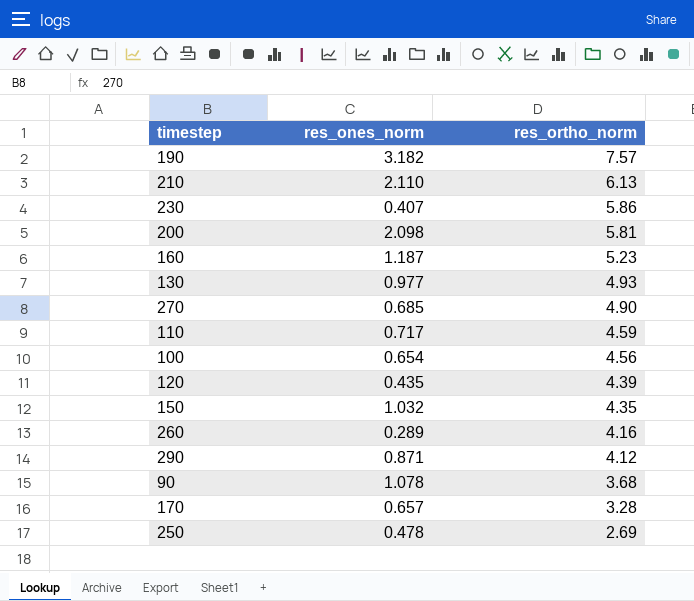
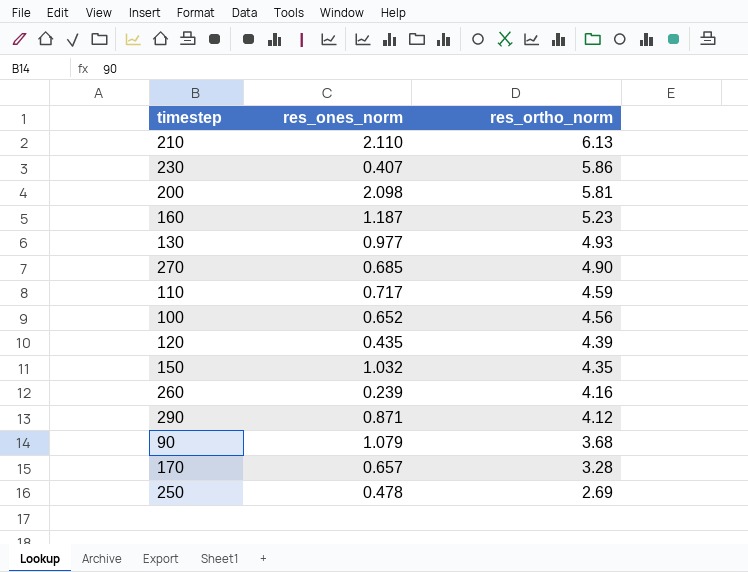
row 190: 3.182 | 7.57 -> none
100 | res_ones_norm: 0.654 -> 0.652
260 | res_ones_norm: 0.289 -> 0.239
90 | res_ones_norm: 1.078 -> 1.079

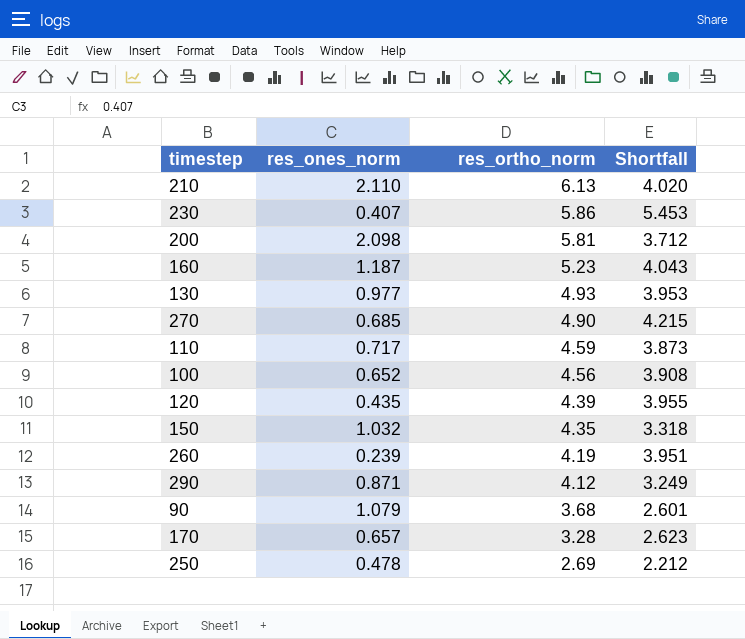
column Shortfall | formula: none -> [res_ortho_norm] - [res_ones_norm]
260 | res_ortho_norm: 4.16 -> 4.19

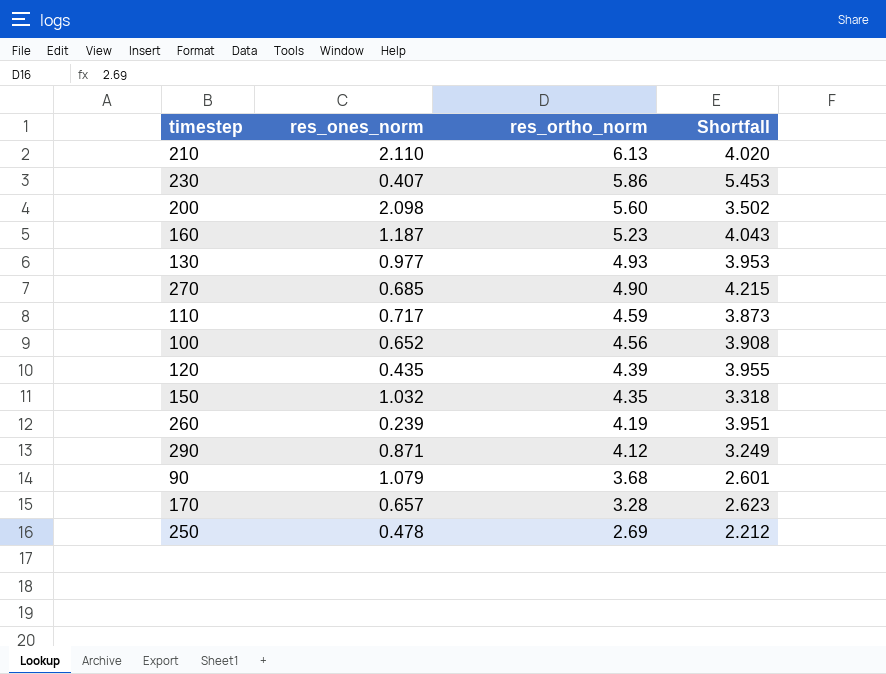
200 | res_ortho_norm: 5.81 -> 5.60
200 | Shortfall: 3.712 -> 3.502

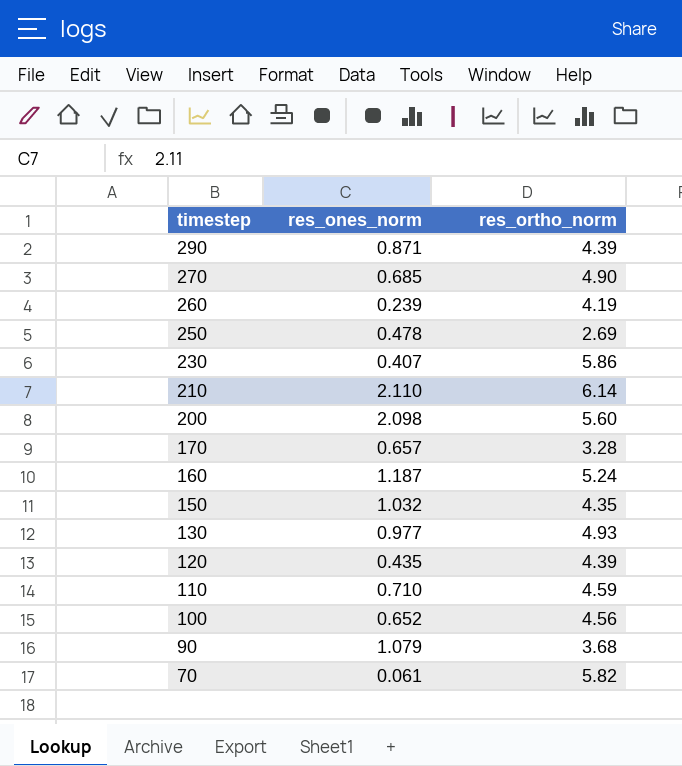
row order: res_ortho_norm descending -> timestep descending
column Shortfall | formula: [res_ortho_norm] - [res_ones_norm] -> none
290 | res_ortho_norm: 4.12 -> 4.39
210 | res_ortho_norm: 6.13 -> 6.14
160 | res_ortho_norm: 5.23 -> 5.24
110 | res_ones_norm: 0.717 -> 0.710
row 70: none -> 0.061 | 5.82

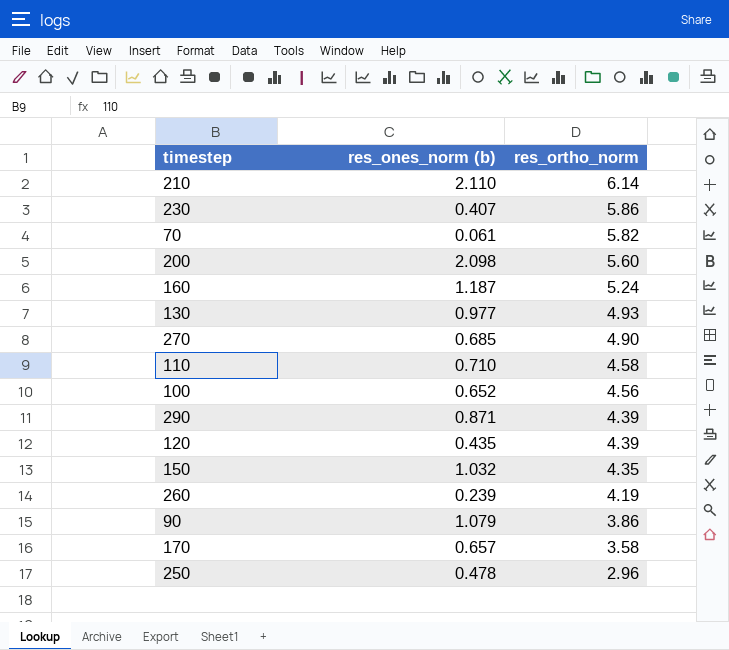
row order: timestep descending -> res_ortho_norm descending
column name: res_ones_norm -> res_ones_norm (b)
110 | res_ortho_norm: 4.59 -> 4.58
90 | res_ortho_norm: 3.68 -> 3.86
170 | res_ortho_norm: 3.28 -> 3.58
250 | res_ortho_norm: 2.69 -> 2.96

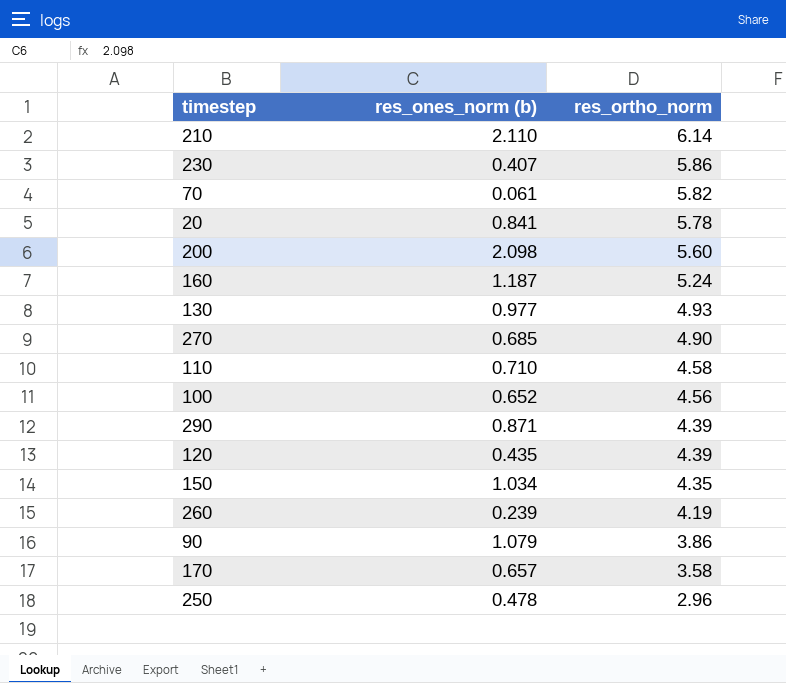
row 20: none -> 0.841 | 5.78
150 | res_ones_norm (b): 1.032 -> 1.034

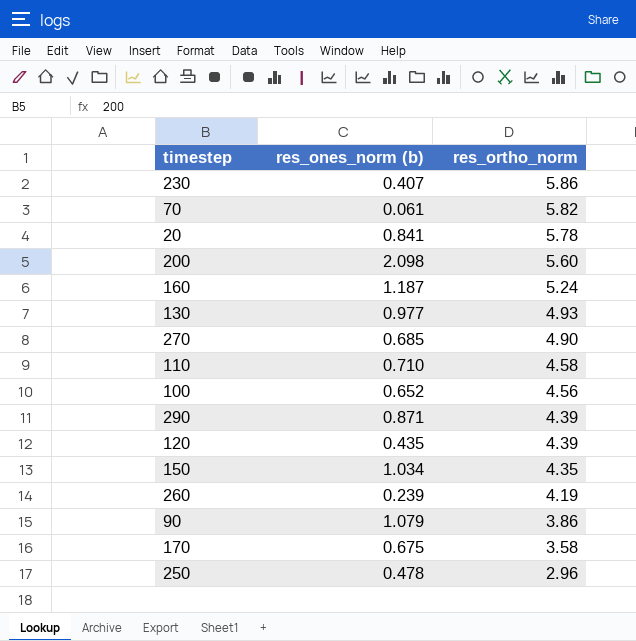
row 210: 2.110 | 6.14 -> none
170 | res_ones_norm (b): 0.657 -> 0.675

